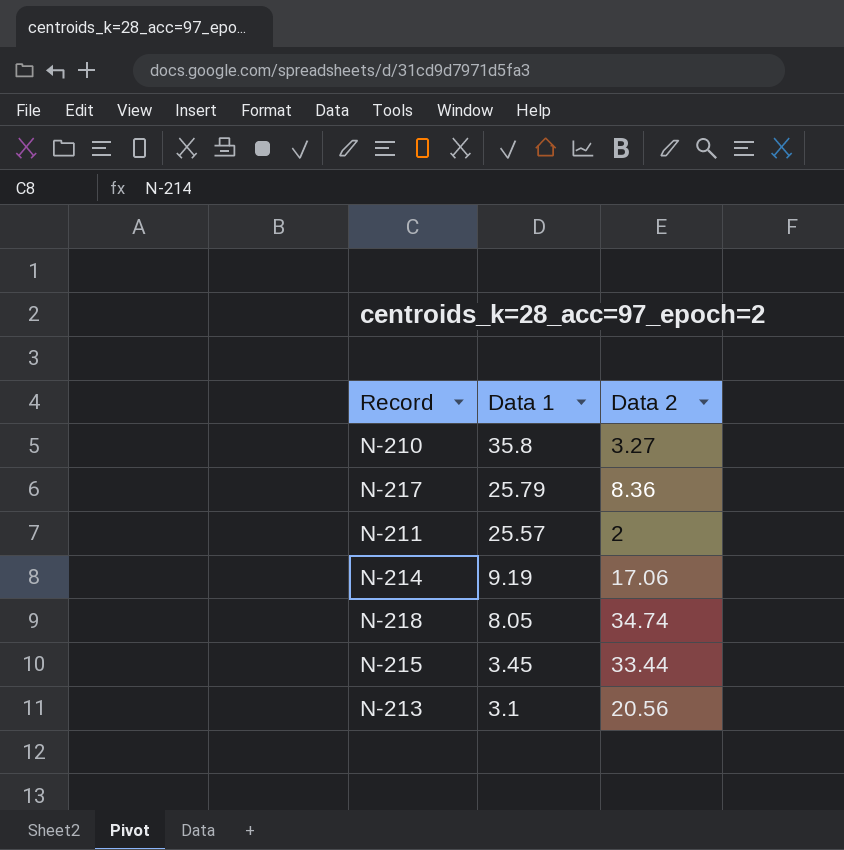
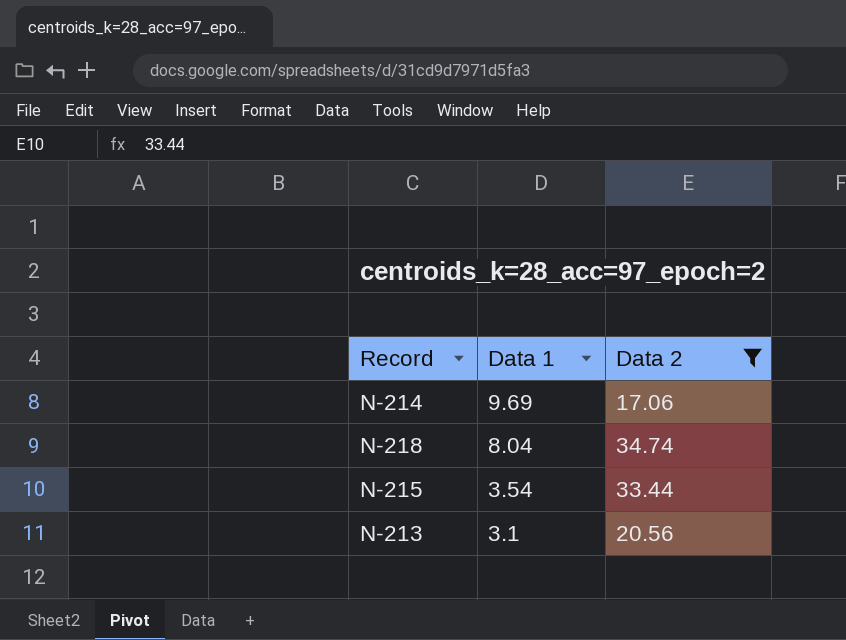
filter: none -> Data 2 >= 17.06
N-214 | Data 1: 9.19 -> 9.69
N-218 | Data 1: 8.05 -> 8.04
N-215 | Data 1: 3.45 -> 3.54

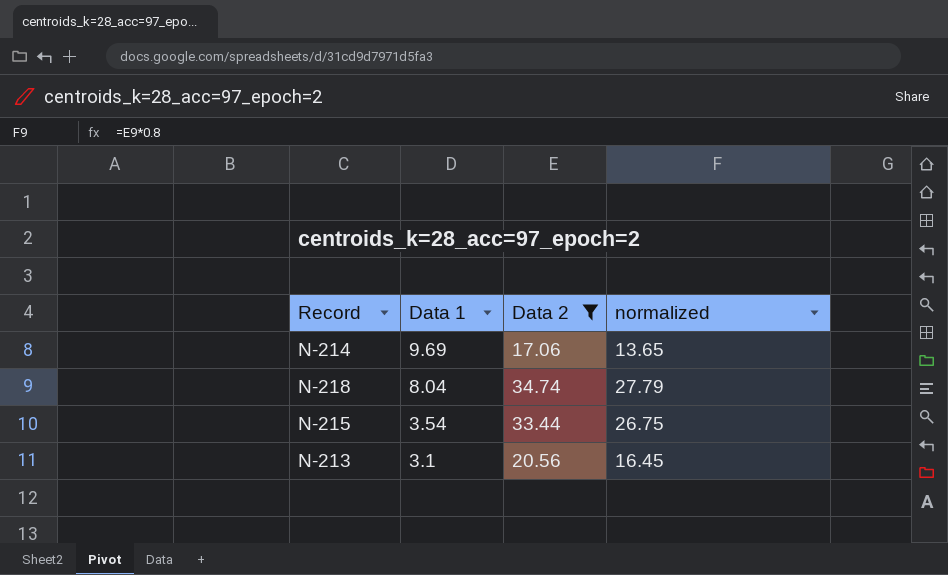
column normalized | formula: none -> [Data 2] * 0.8

